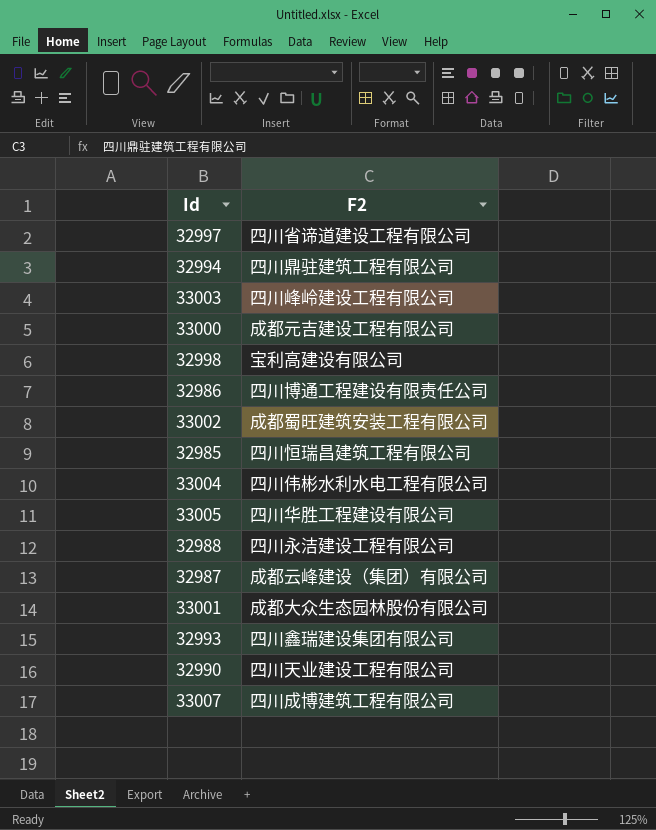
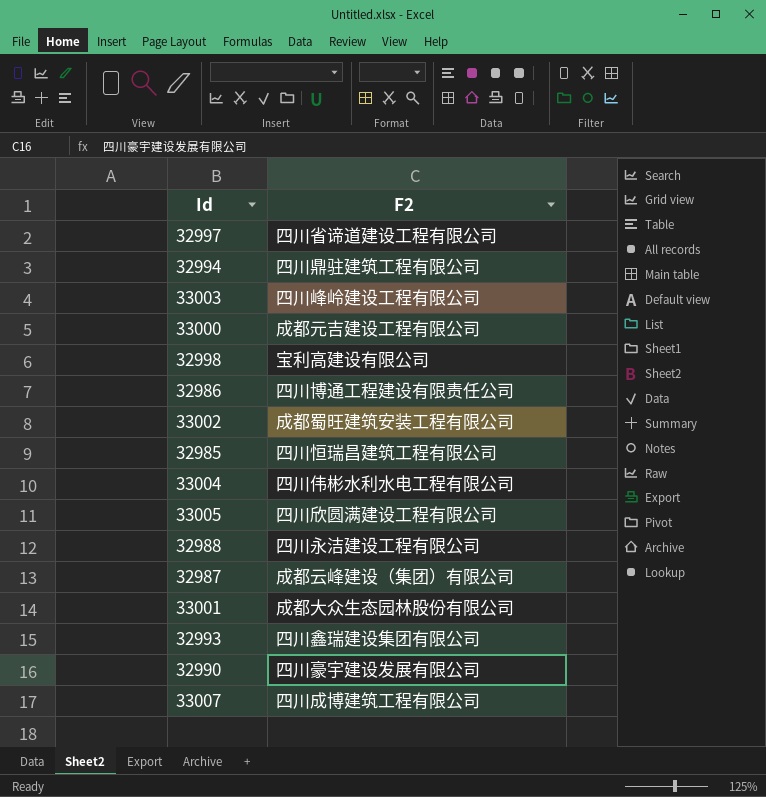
33005 | F2: 四川华胜工程建设有限公司 -> 四川欣圆满建设工程有限公司
32990 | F2: 四川天业建设工程有限公司 -> 四川豪宇建设发展有限公司

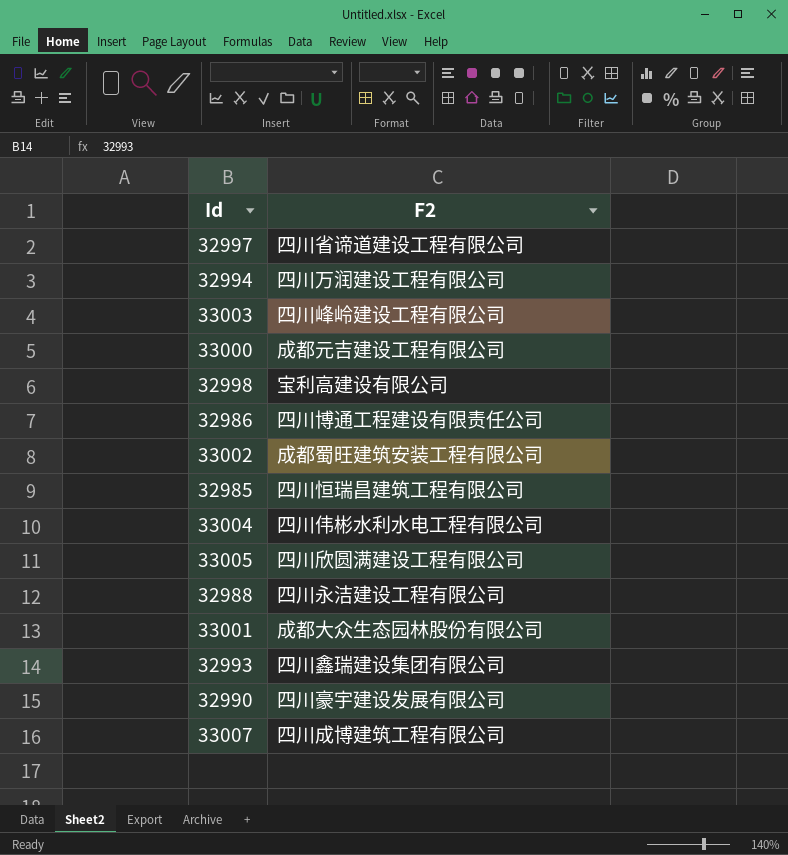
row 32987: 成都云峰建设（集团）有限公司 -> none
32994 | F2: 四川鼎驻建筑工程有限公司 -> 四川万润建设工程有限公司

